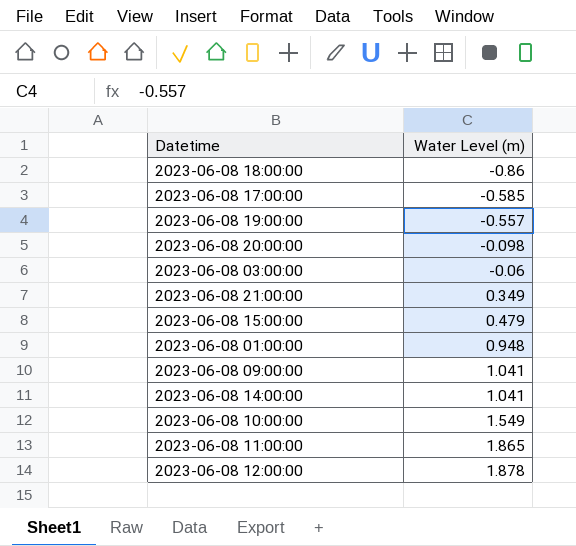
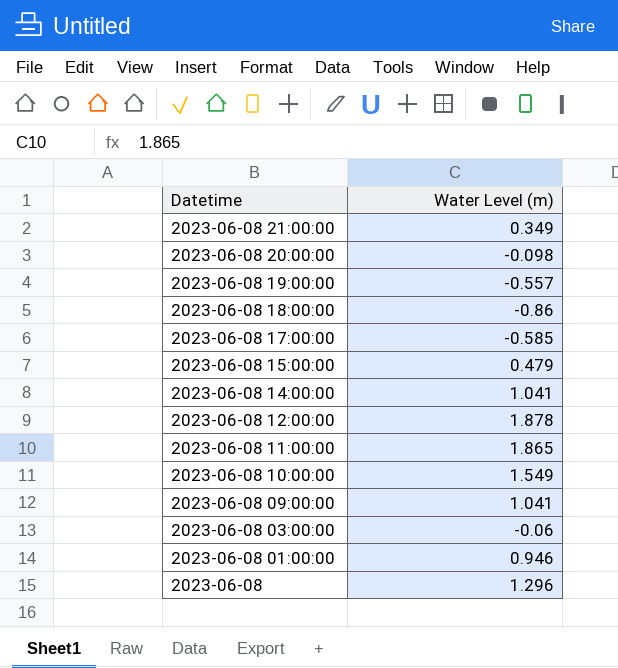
row order: Water Level (m) ascending -> Datetime descending
2023-06-08 01:00:00 | Water Level (m): 0.948 -> 0.946
row 2023-06-08: none -> 1.296

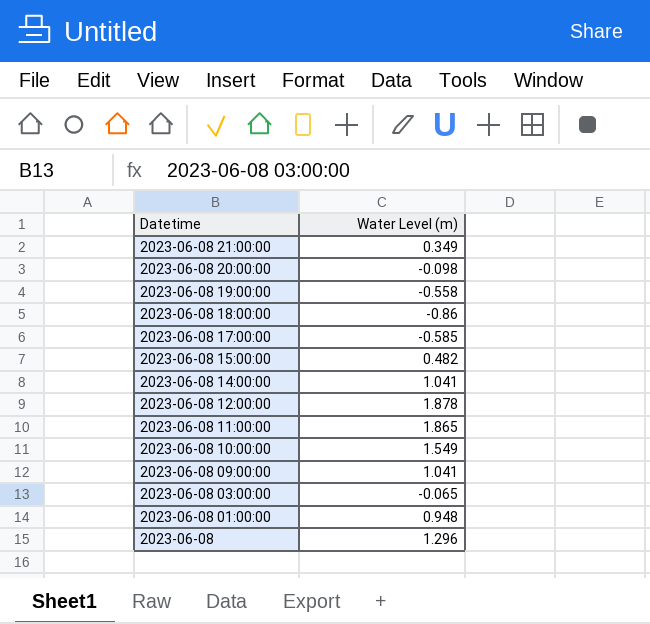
2023-06-08 19:00:00 | Water Level (m): -0.557 -> -0.558
2023-06-08 15:00:00 | Water Level (m): 0.479 -> 0.482
2023-06-08 03:00:00 | Water Level (m): -0.06 -> -0.065
2023-06-08 01:00:00 | Water Level (m): 0.946 -> 0.948

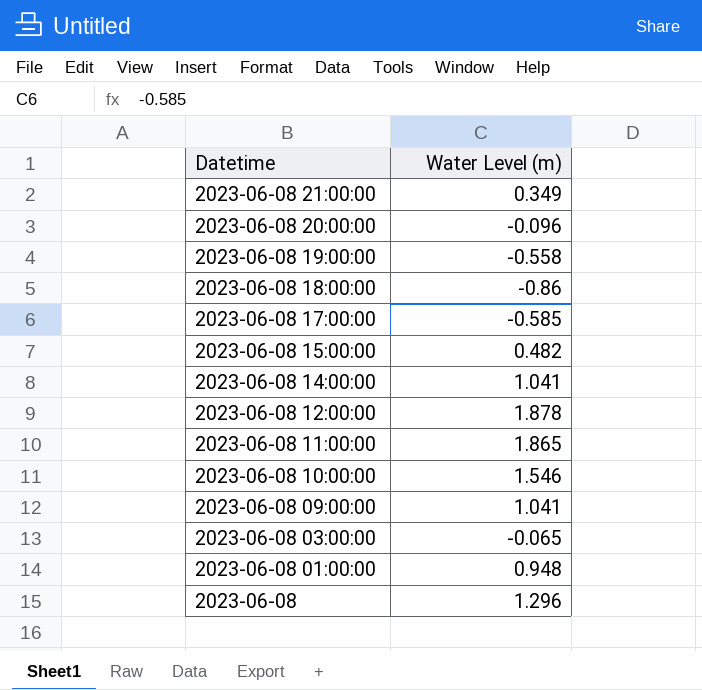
2023-06-08 20:00:00 | Water Level (m): -0.098 -> -0.096
2023-06-08 10:00:00 | Water Level (m): 1.549 -> 1.546

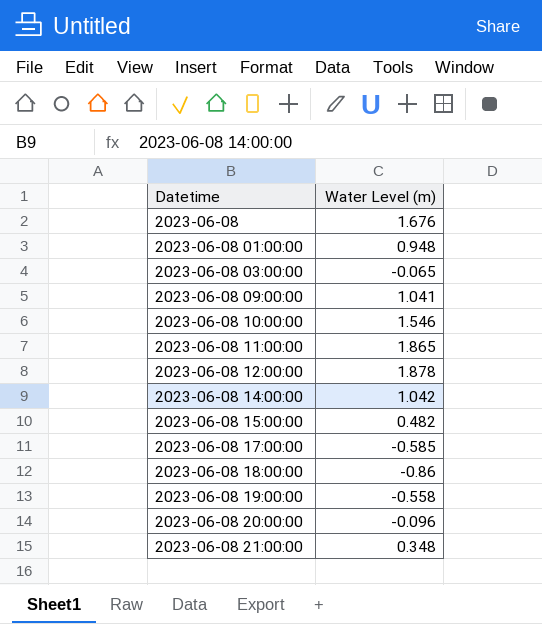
row order: Datetime descending -> Datetime ascending
2023-06-08 | Water Level (m): 1.296 -> 1.676
2023-06-08 14:00:00 | Water Level (m): 1.041 -> 1.042
2023-06-08 21:00:00 | Water Level (m): 0.349 -> 0.348

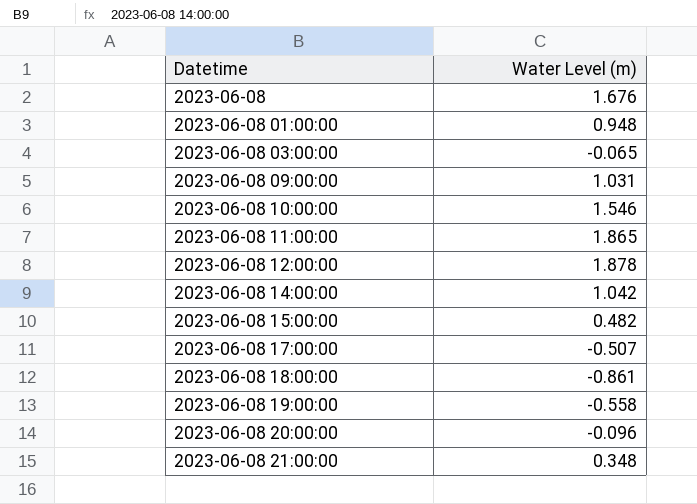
2023-06-08 09:00:00 | Water Level (m): 1.041 -> 1.031
2023-06-08 17:00:00 | Water Level (m): -0.585 -> -0.507
2023-06-08 18:00:00 | Water Level (m): -0.86 -> -0.861

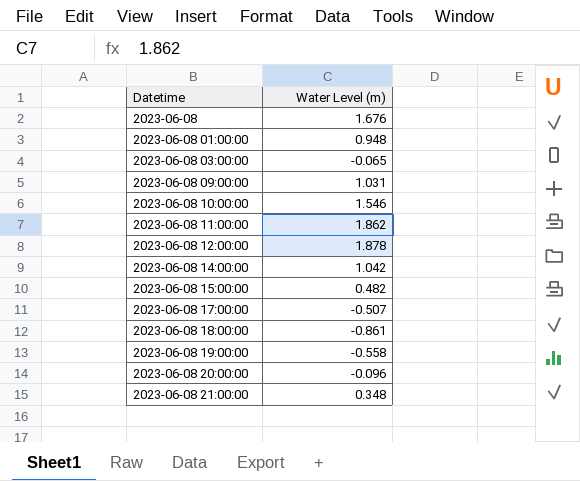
2023-06-08 11:00:00 | Water Level (m): 1.865 -> 1.862

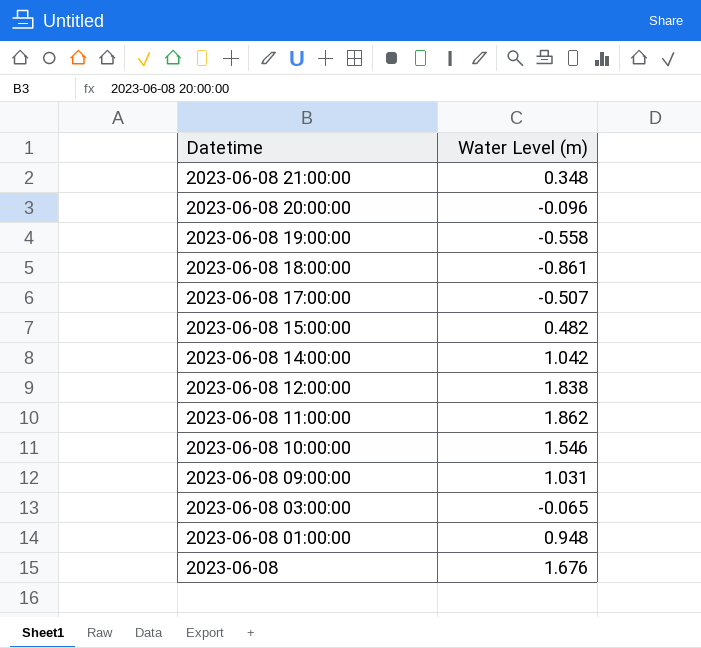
row order: Datetime ascending -> Datetime descending
2023-06-08 12:00:00 | Water Level (m): 1.878 -> 1.838

